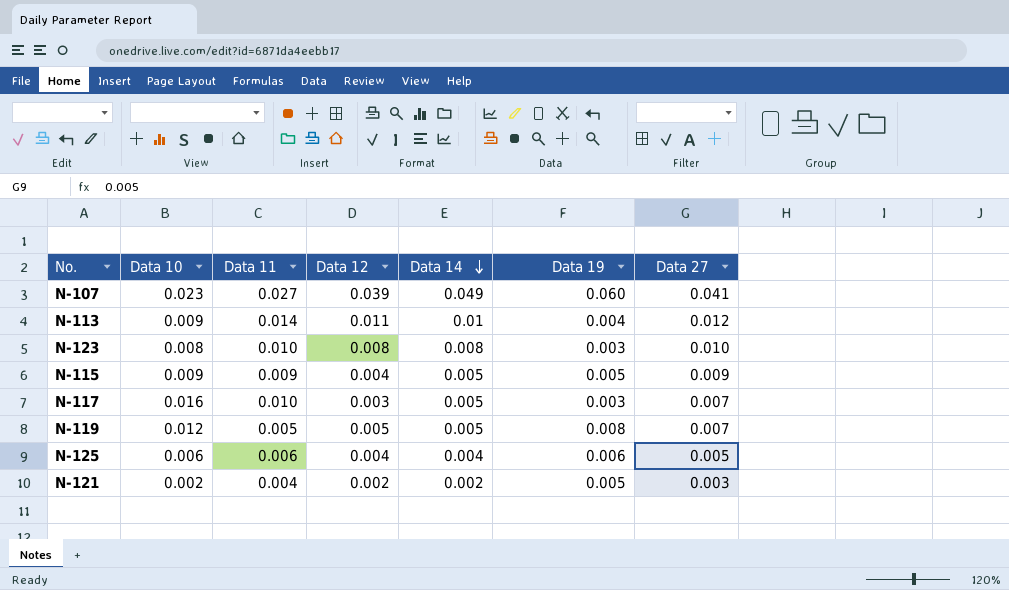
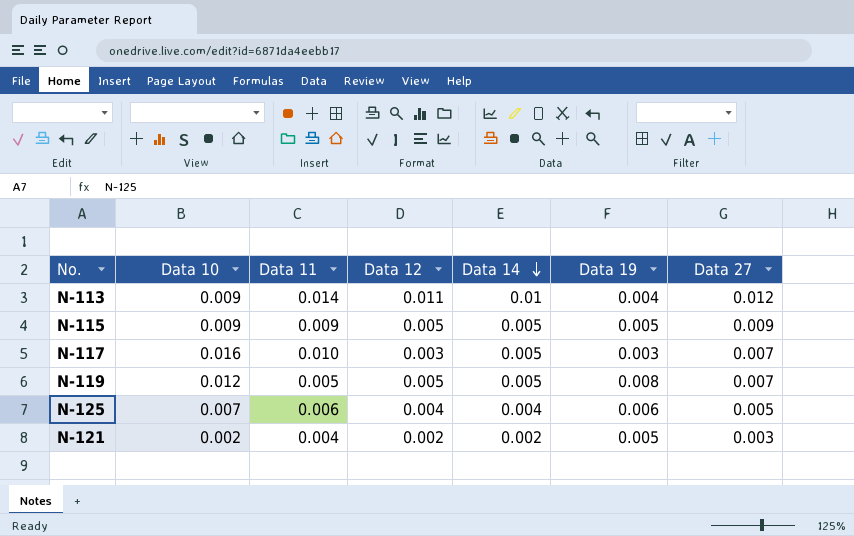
row N-107: 0.023 | 0.027 | 0.039 | 0.049 | 0.060 | 0.041 -> none
row N-123: 0.008 | 0.010 | 0.008 | 0.008 | 0.003 | 0.010 -> none
N-115 | Data 12: 0.004 -> 0.005
N-125 | Data 10: 0.006 -> 0.007

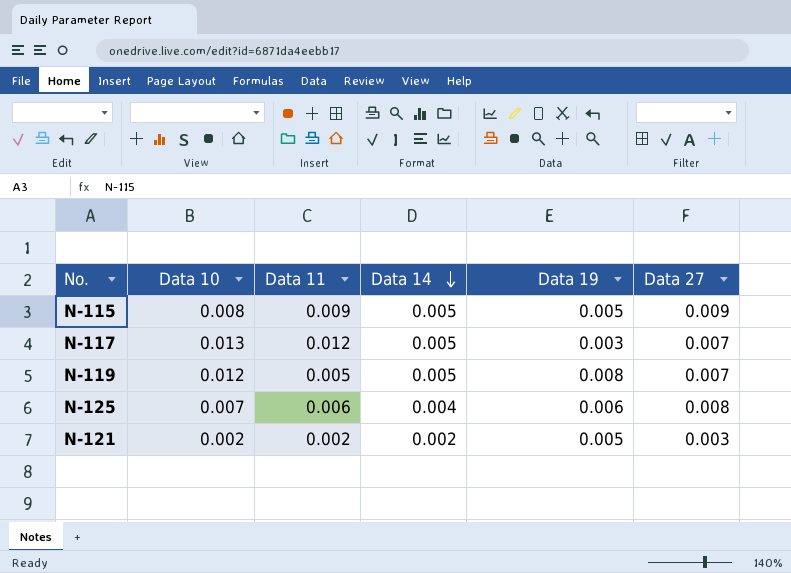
column Data 12 | position: 4 -> none
row N-113: 0.009 | 0.014 | 0.011 | 0.01 | 0.004 | 0.012 -> none
N-115 | Data 10: 0.009 -> 0.008
N-117 | Data 10: 0.016 -> 0.013
N-117 | Data 11: 0.010 -> 0.012
N-125 | Data 27: 0.005 -> 0.008
N-121 | Data 11: 0.004 -> 0.002

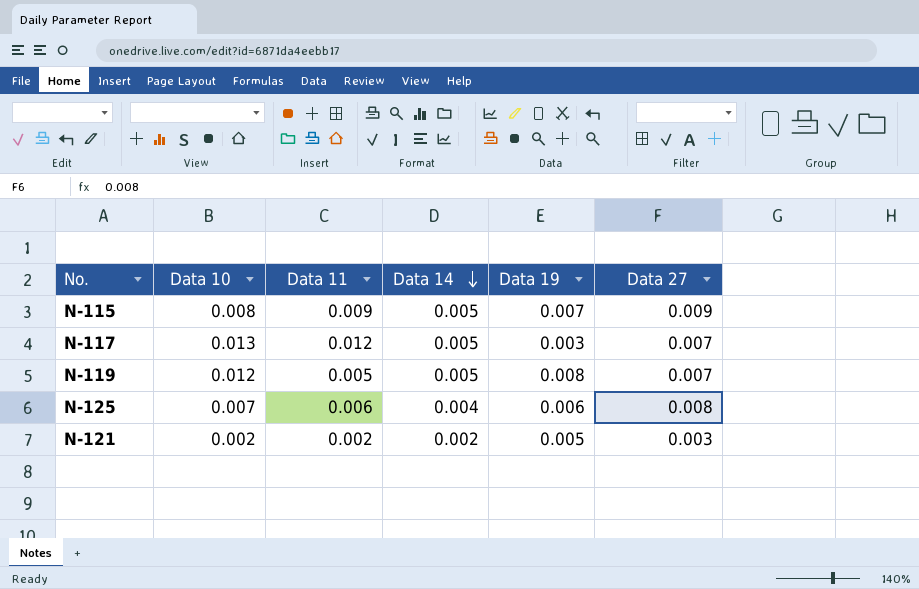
N-115 | Data 19: 0.005 -> 0.007

